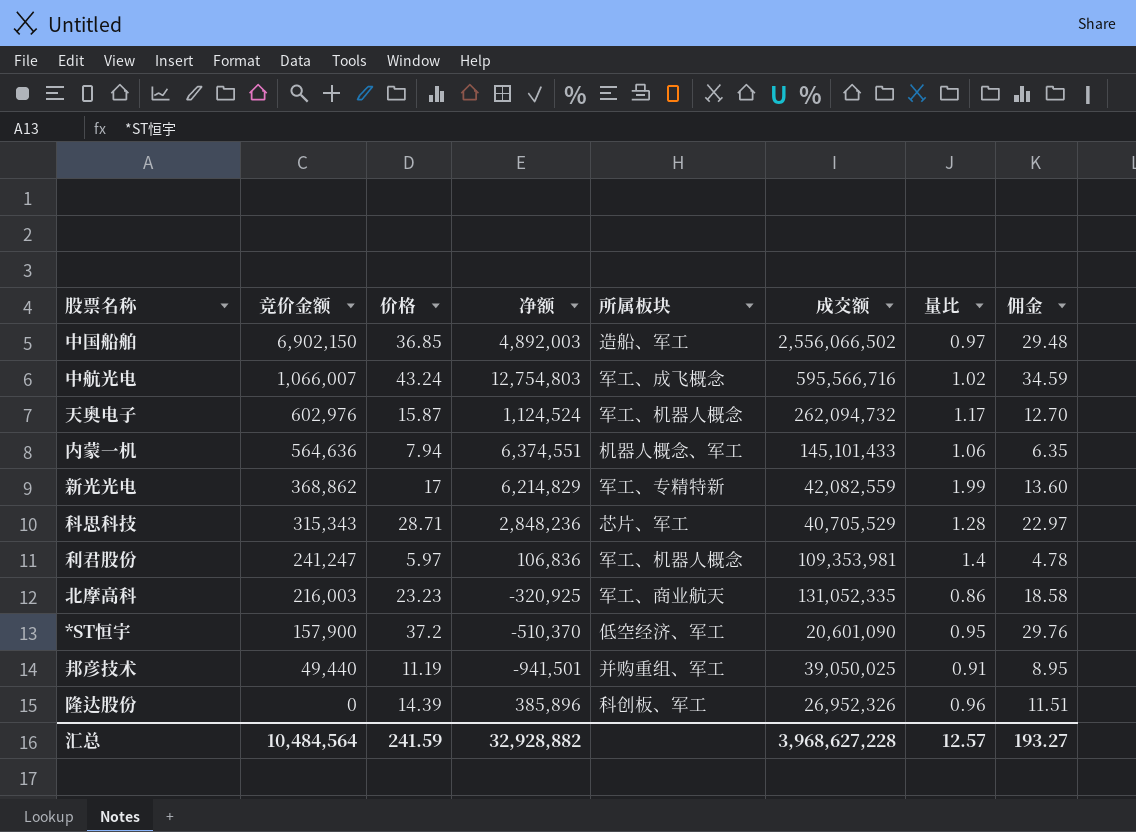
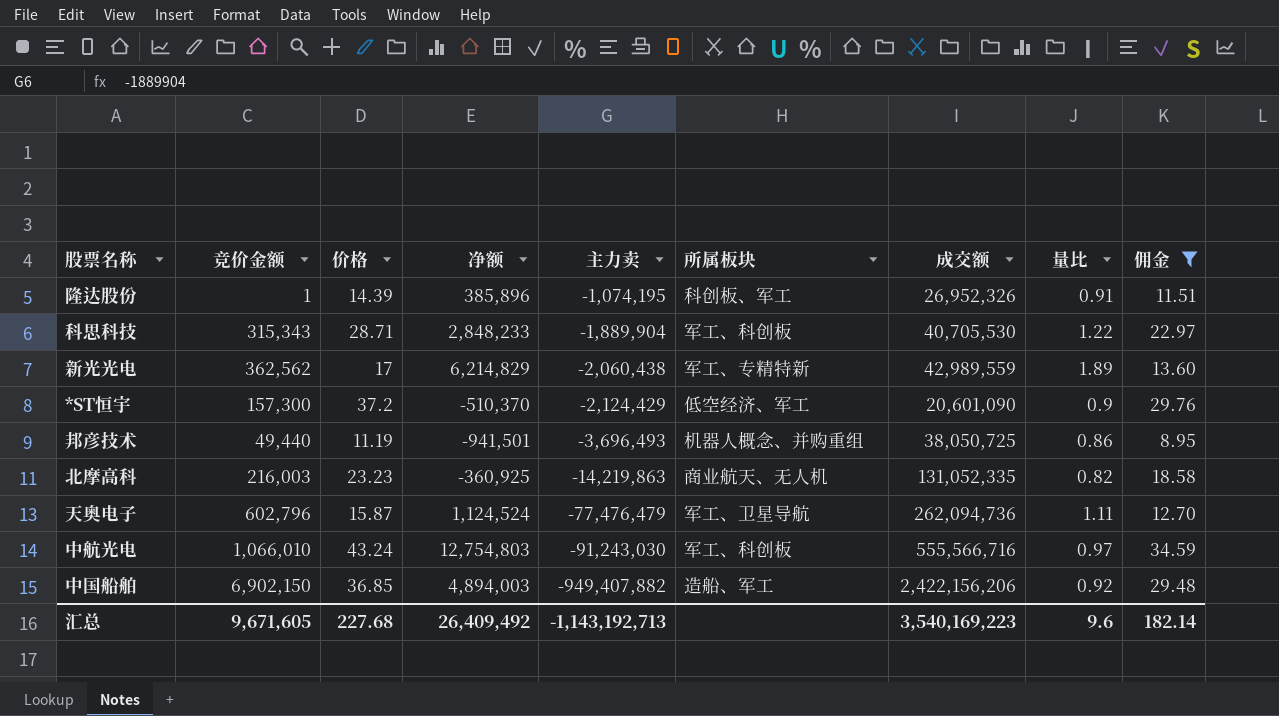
filter: none -> 佣金 >= 8.95
row order: 竞价金额 descending -> 主力卖 descending
column 主力卖 | position: none -> 5
隆达股份 | 竞价金额: 0 -> 1
隆达股份 | 量比: 0.96 -> 0.91
科思科技 | 净额: 2,848,236 -> 2,848,233
科思科技 | 所属板块: 芯片、军工 -> 军工、科创板
科思科技 | 成交额: 40,705,529 -> 40,705,530
科思科技 | 量比: 1.28 -> 1.22
新光光电 | 竞价金额: 368,862 -> 362,562
新光光电 | 成交额: 42,082,559 -> 42,989,559
新光光电 | 量比: 1.99 -> 1.89
*ST恒宇 | 竞价金额: 157,900 -> 157,300
*ST恒宇 | 量比: 0.95 -> 0.9
邦彦技术 | 所属板块: 并购重组、军工 -> 机器人概念、并购重组
邦彦技术 | 成交额: 39,050,025 -> 38,050,725
邦彦技术 | 量比: 0.91 -> 0.86
北摩高科 | 净额: -320,925 -> -360,925
北摩高科 | 所属板块: 军工、商业航天 -> 商业航天、无人机
北摩高科 | 量比: 0.86 -> 0.82
天奥电子 | 竞价金额: 602,976 -> 602,796
天奥电子 | 所属板块: 军工、机器人概念 -> 军工、卫星导航
天奥电子 | 成交额: 262,094,732 -> 262,094,736
天奥电子 | 量比: 1.17 -> 1.11
中航光电 | 竞价金额: 1,066,007 -> 1,066,010
中航光电 | 所属板块: 军工、成飞概念 -> 军工、科创板
中航光电 | 成交额: 595,566,716 -> 555,566,716
中航光电 | 量比: 1.02 -> 0.97
中国船舶 | 净额: 4,892,003 -> 4,894,003
中国船舶 | 成交额: 2,556,066,502 -> 2,422,156,206
中国船舶 | 量比: 0.97 -> 0.92
汇总 | 竞价金额: 10,484,564 -> 9,671,605
汇总 | 价格: 241.59 -> 227.68
汇总 | 净额: 32,928,882 -> 26,409,492
汇总 | 成交额: 3,968,627,228 -> 3,540,169,223
汇总 | 量比: 12.57 -> 9.6
汇总 | 佣金: 193.27 -> 182.14

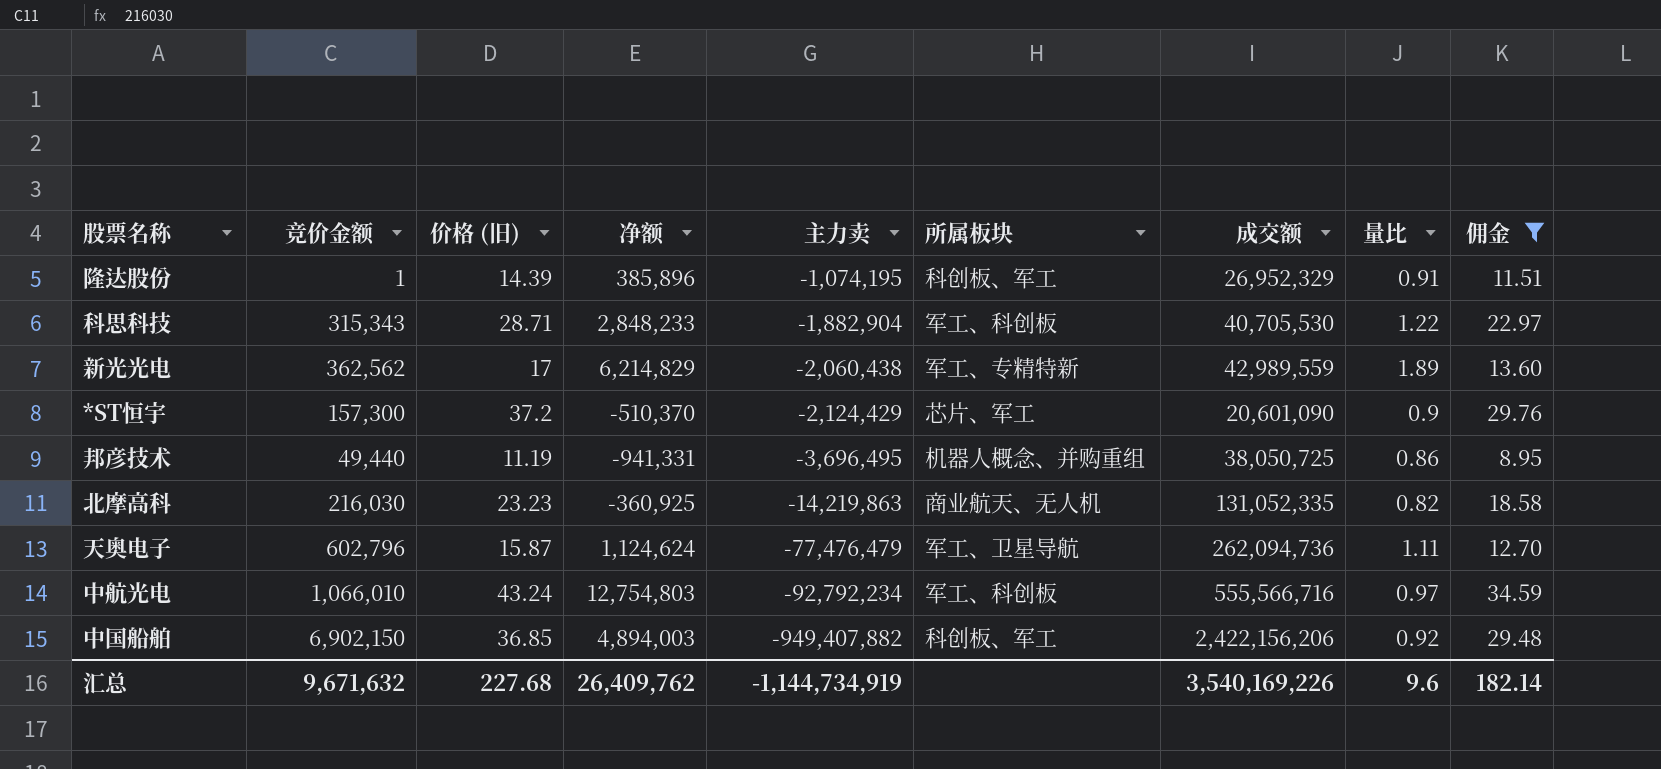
column name: 价格 -> 价格 (旧)
隆达股份 | 成交额: 26,952,326 -> 26,952,329
科思科技 | 主力卖: -1,889,904 -> -1,882,904
*ST恒宇 | 所属板块: 低空经济、军工 -> 芯片、军工
邦彦技术 | 净额: -941,501 -> -941,331
邦彦技术 | 主力卖: -3,696,493 -> -3,696,495
北摩高科 | 竞价金额: 216,003 -> 216,030
天奥电子 | 净额: 1,124,524 -> 1,124,624
中航光电 | 主力卖: -91,243,030 -> -92,792,234
中国船舶 | 所属板块: 造船、军工 -> 科创板、军工
汇总 | 竞价金额: 9,671,605 -> 9,671,632
汇总 | 净额: 26,409,492 -> 26,409,762
汇总 | 主力卖: -1,143,192,713 -> -1,144,734,919
汇总 | 成交额: 3,540,169,223 -> 3,540,169,226

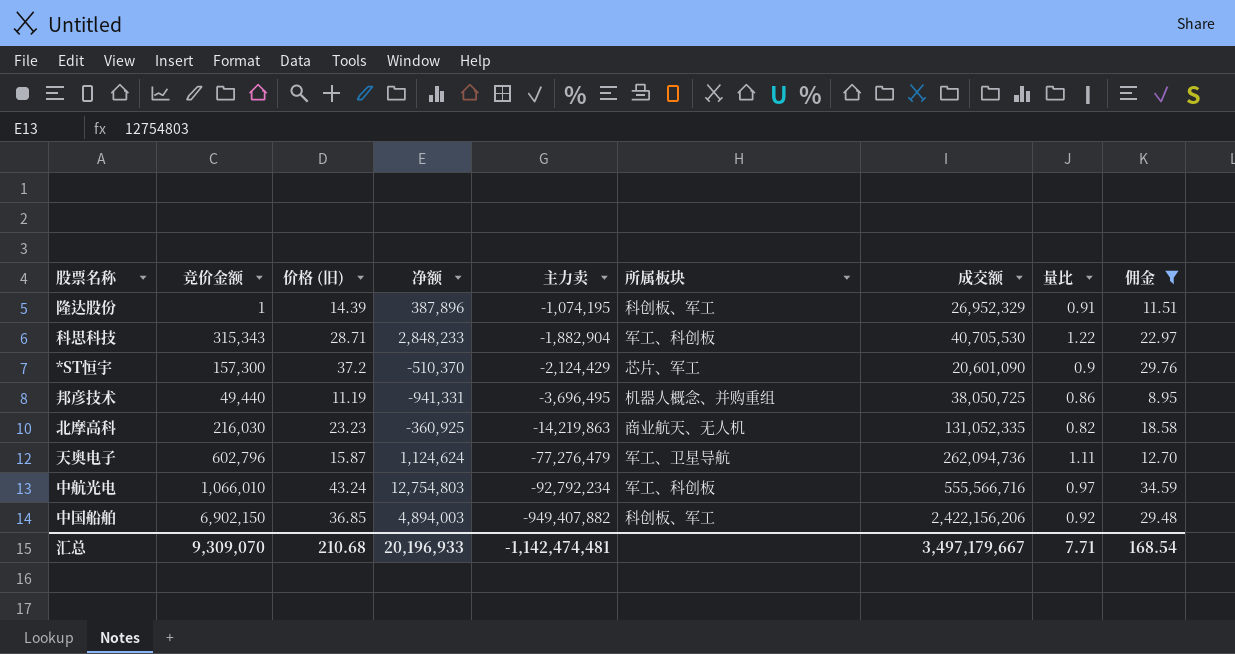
row 新光光电: 362,562 | 17 | 6,214,829 | -2,060,438 | 军工、专精特新 | 42,989,559 | 1.89 | 13.60 -> none
隆达股份 | 净额: 385,896 -> 387,896
天奥电子 | 主力卖: -77,476,479 -> -77,276,479
汇总 | 竞价金额: 9,671,632 -> 9,309,070
汇总 | 价格 (旧): 227.68 -> 210.68
汇总 | 净额: 26,409,762 -> 20,196,933
汇总 | 主力卖: -1,144,734,919 -> -1,142,474,481
汇总 | 成交额: 3,540,169,226 -> 3,497,179,667
汇总 | 量比: 9.6 -> 7.71
汇总 | 佣金: 182.14 -> 168.54

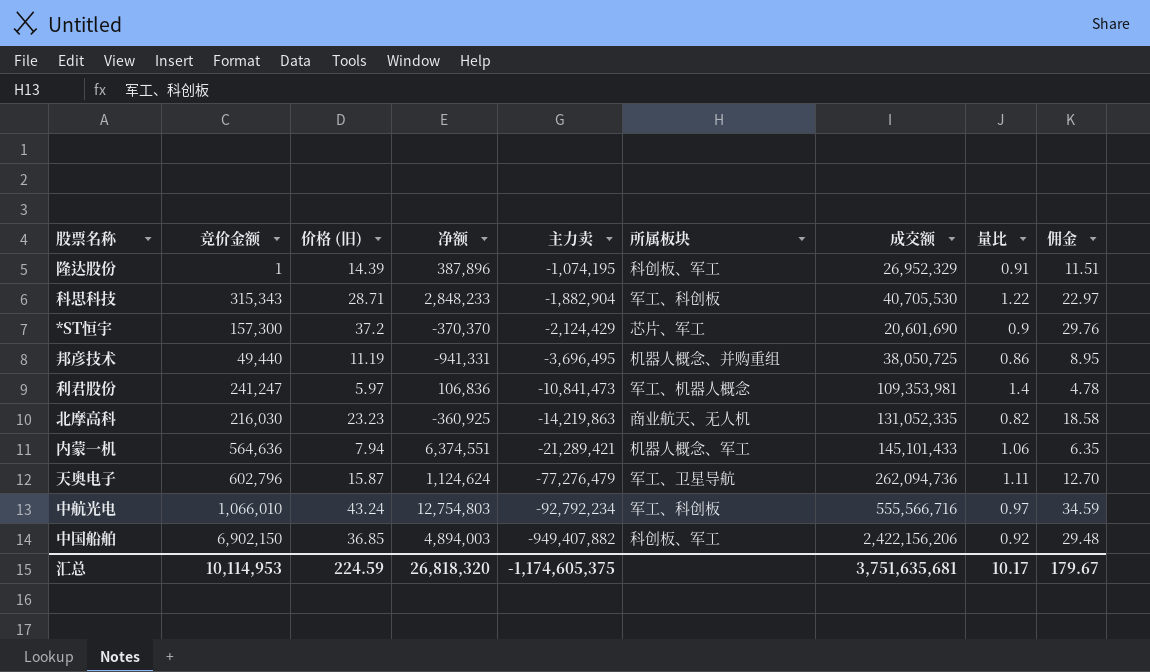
filter: 佣金 >= 8.95 -> none
*ST恒宇 | 净额: -510,370 -> -370,370
*ST恒宇 | 成交额: 20,601,090 -> 20,601,690
汇总 | 竞价金额: 9,309,070 -> 10,114,953
汇总 | 价格 (旧): 210.68 -> 224.59
汇总 | 净额: 20,196,933 -> 26,818,320
汇总 | 主力卖: -1,142,474,481 -> -1,174,605,375
汇总 | 成交额: 3,497,179,667 -> 3,751,635,681
汇总 | 量比: 7.71 -> 10.17
汇总 | 佣金: 168.54 -> 179.67

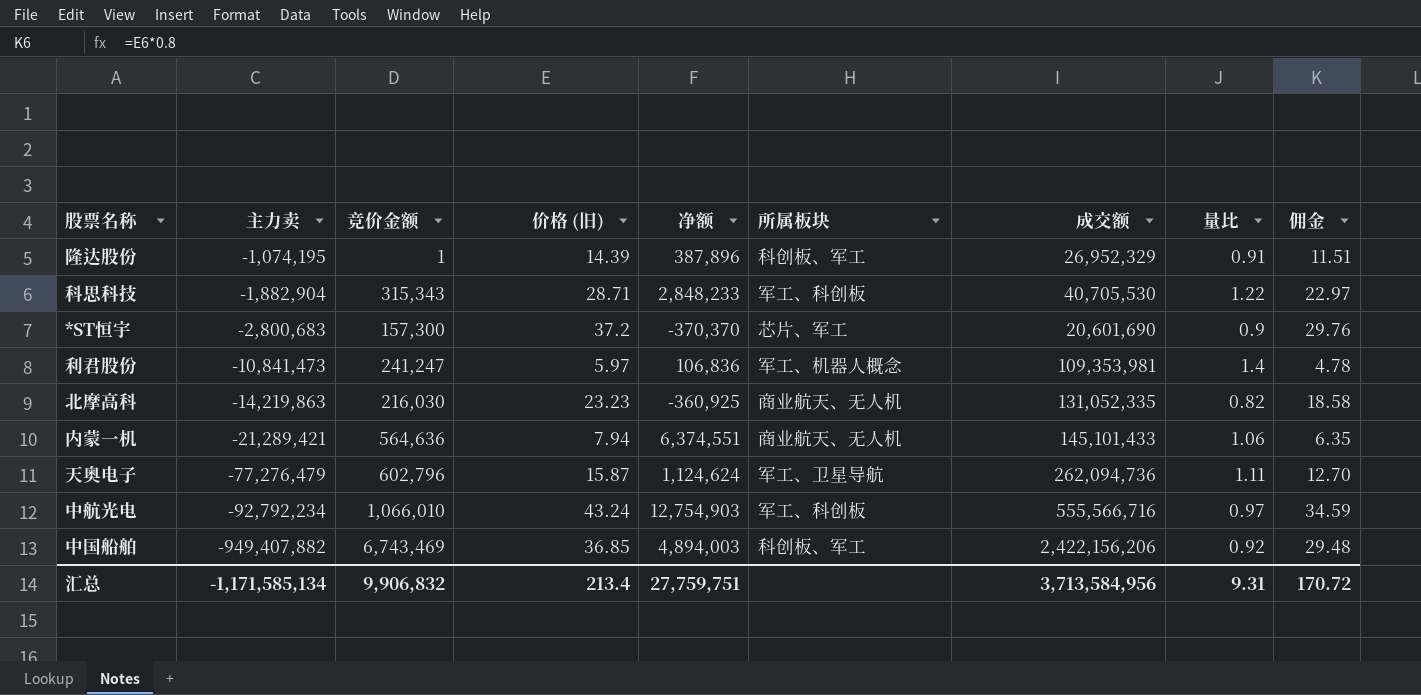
column 主力卖 | position: 5 -> 2
row 邦彦技术: 49,440 | 11.19 | -941,331 | -3,696,495 | 机器人概念、并购重组 | 38,050,725 | 0.86 | 8.95 -> none
*ST恒宇 | 主力卖: -2,124,429 -> -2,800,683
内蒙一机 | 所属板块: 机器人概念、军工 -> 商业航天、无人机
中航光电 | 净额: 12,754,803 -> 12,754,903
中国船舶 | 竞价金额: 6,902,150 -> 6,743,469
汇总 | 主力卖: -1,174,605,375 -> -1,171,585,134
汇总 | 竞价金额: 10,114,953 -> 9,906,832
汇总 | 价格 (旧): 224.59 -> 213.4
汇总 | 净额: 26,818,320 -> 27,759,751
汇总 | 成交额: 3,751,635,681 -> 3,713,584,956
汇总 | 量比: 10.17 -> 9.31
汇总 | 佣金: 179.67 -> 170.72

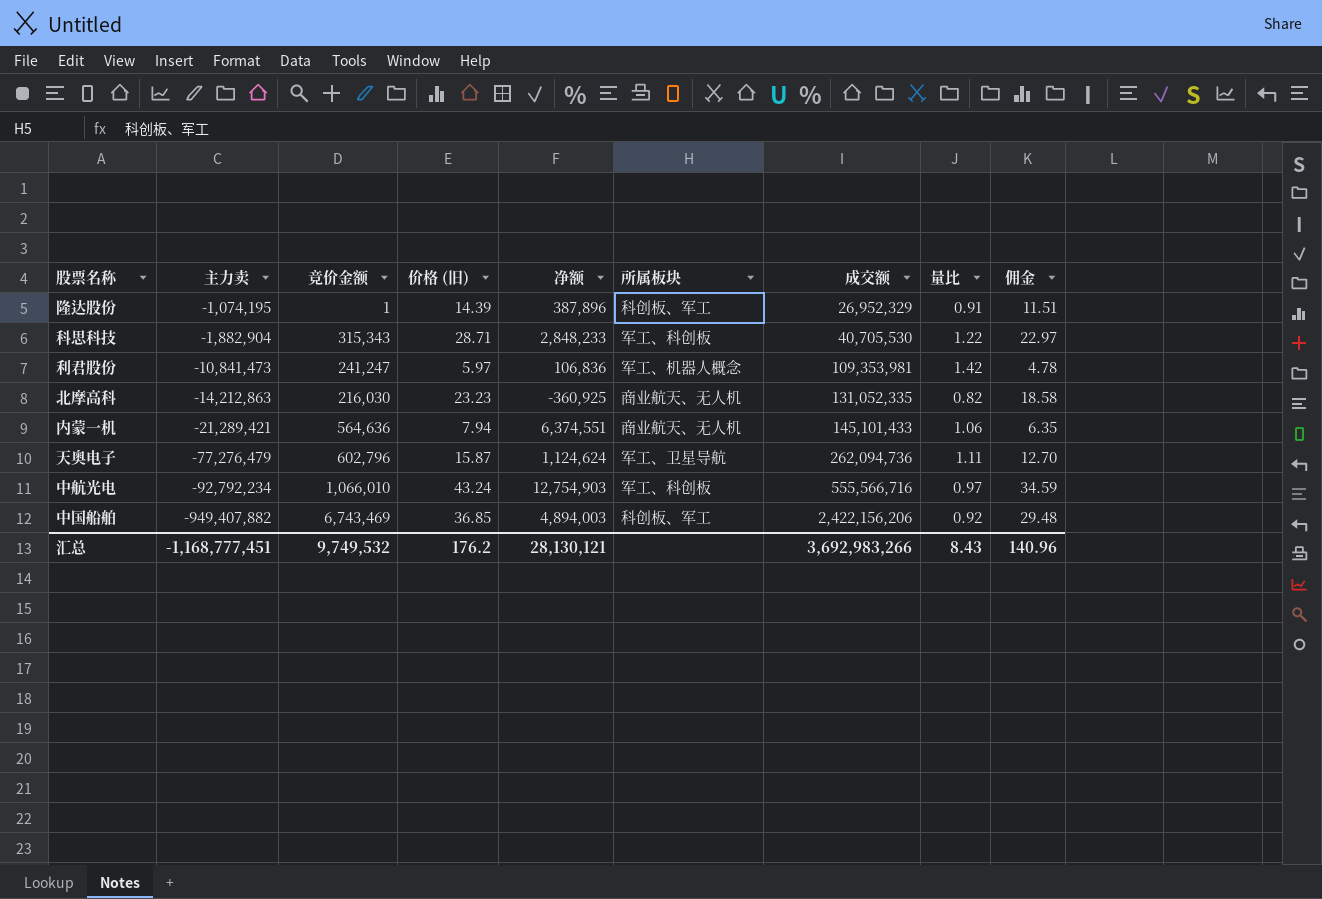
row *ST恒宇: -2,800,683 | 157,300 | 37.2 | -370,370 | 芯片、军工 | 20,601,690 | 0.9 | 29.76 -> none
利君股份 | 量比: 1.4 -> 1.42
北摩高科 | 主力卖: -14,219,863 -> -14,212,863
汇总 | 主力卖: -1,171,585,134 -> -1,168,777,451
汇总 | 竞价金额: 9,906,832 -> 9,749,532
汇总 | 价格 (旧): 213.4 -> 176.2
汇总 | 净额: 27,759,751 -> 28,130,121
汇总 | 成交额: 3,713,584,956 -> 3,692,983,266
汇总 | 量比: 9.31 -> 8.43
汇总 | 佣金: 170.72 -> 140.96

